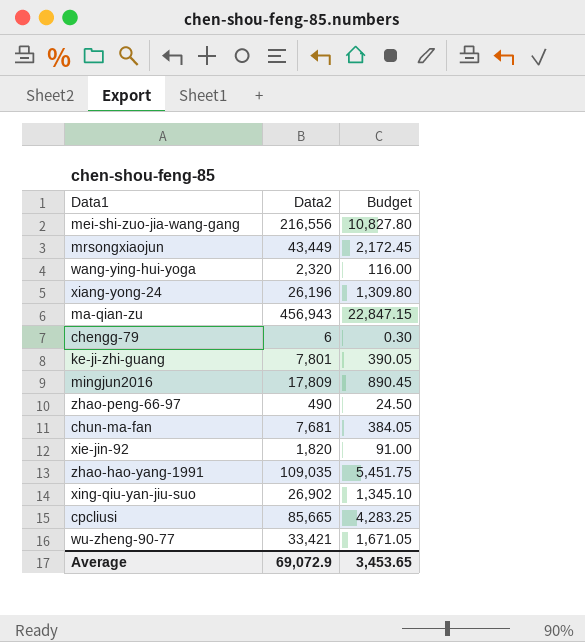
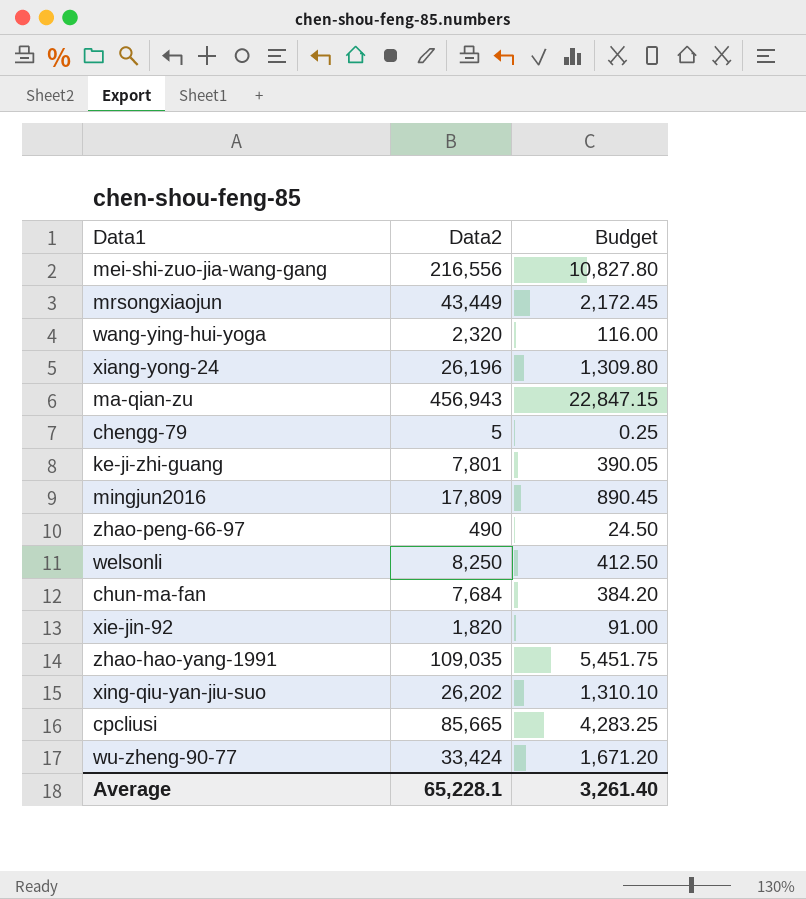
chengg-79 | Data2: 6 -> 5
chengg-79 | Budget: 0.30 -> 0.25
row welsonli: none -> 8,250 | 412.50
chun-ma-fan | Data2: 7,681 -> 7,684
chun-ma-fan | Budget: 384.05 -> 384.20
xing-qiu-yan-jiu-suo | Data2: 26,902 -> 26,202
xing-qiu-yan-jiu-suo | Budget: 1,345.10 -> 1,310.10
wu-zheng-90-77 | Data2: 33,421 -> 33,424
wu-zheng-90-77 | Budget: 1,671.05 -> 1,671.20
Average | Data2: 69,072.9 -> 65,228.1
Average | Budget: 3,453.65 -> 3,261.40

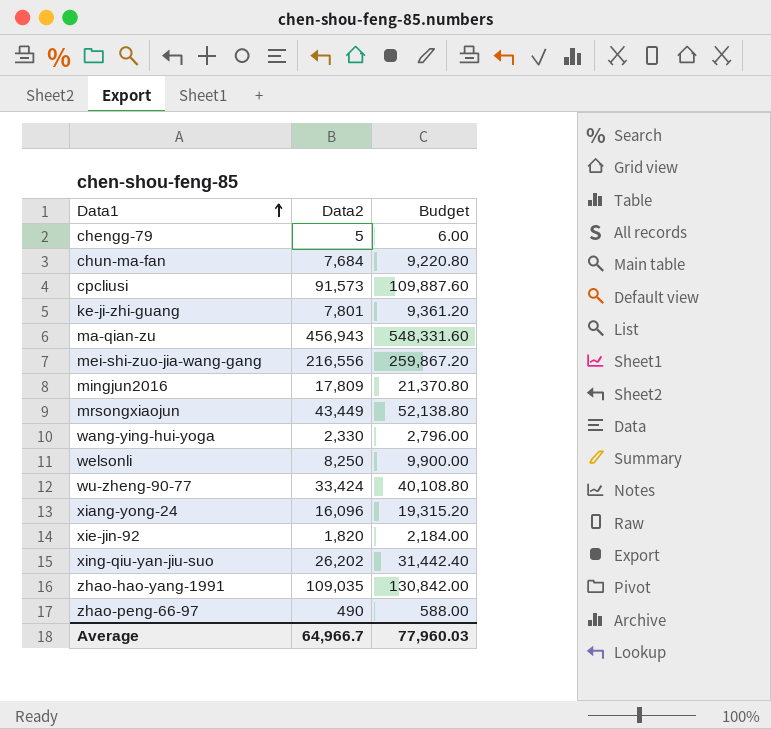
row order: none -> Data1 ascending
column Budget | formula: [Data2] * 0.05 -> [Data2] * 1.2
cpcliusi | Data2: 85,665 -> 91,573
wang-ying-hui-yoga | Data2: 2,320 -> 2,330
xiang-yong-24 | Data2: 26,196 -> 16,096
Average | Data2: 65,228.1 -> 64,966.7
Average | Budget: 3,261.40 -> 77,960.03

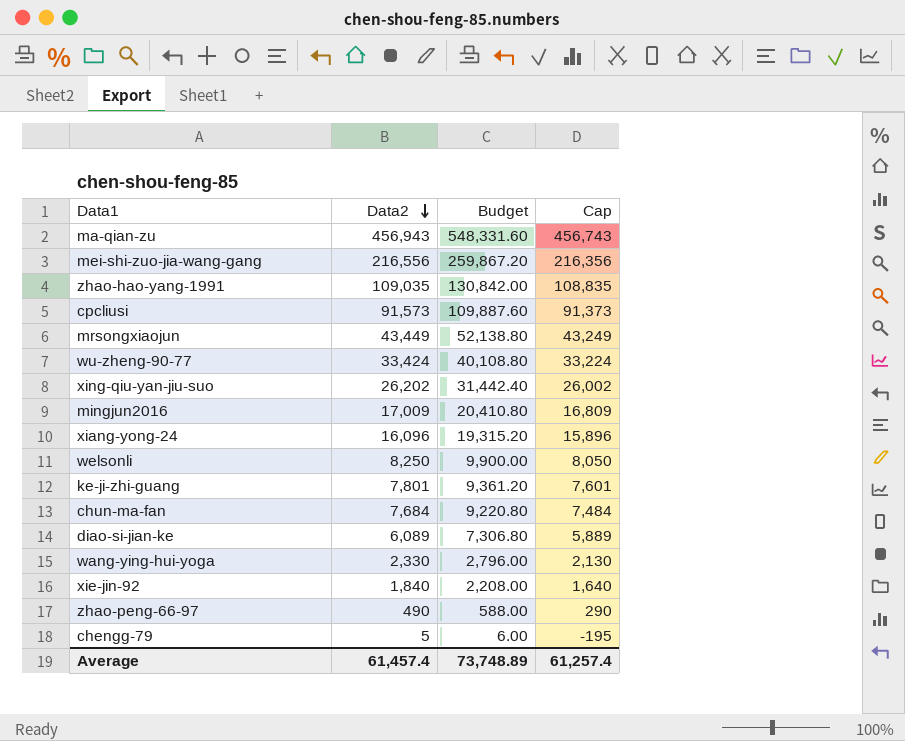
row order: Data1 ascending -> Data2 descending
column Cap | formula: none -> [Data2] - 200
mingjun2016 | Data2: 17,809 -> 17,009
mingjun2016 | Budget: 21,370.80 -> 20,410.80
row diao-si-jian-ke: none -> 6,089 | 7,306.80 | 5,889
xie-jin-92 | Data2: 1,820 -> 1,840
xie-jin-92 | Budget: 2,184.00 -> 2,208.00
Average | Data2: 64,966.7 -> 61,457.4
Average | Budget: 77,960.03 -> 73,748.89

